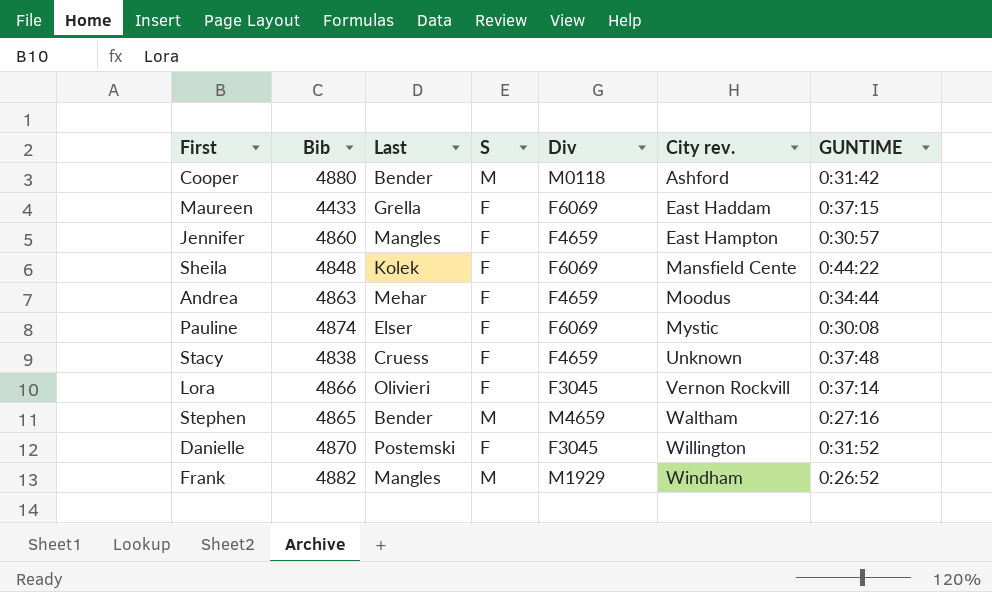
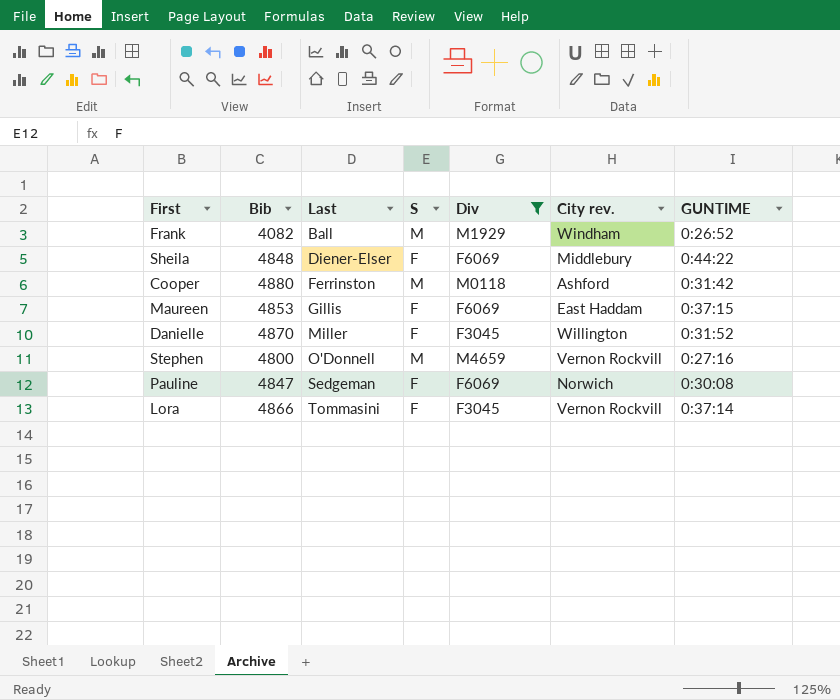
filter: none -> Div != F4659
row order: City rev. ascending -> Last ascending
Frank | Bib: 4882 -> 4082
Frank | Last: Mangles -> Ball
Sheila | Last: Kolek -> Diener-Elser
Sheila | City rev.: Mansfield Cente -> Middlebury
Cooper | Last: Bender -> Ferrinston
Maureen | Bib: 4433 -> 4853
Maureen | Last: Grella -> Gillis
Danielle | Last: Postemski -> Miller
Stephen | Bib: 4865 -> 4800
Stephen | Last: Bender -> O'Donnell
Stephen | City rev.: Waltham -> Vernon Rockvill
Pauline | Bib: 4874 -> 4847
Pauline | Last: Elser -> Sedgeman
Pauline | City rev.: Mystic -> Norwich
Lora | Last: Olivieri -> Tommasini

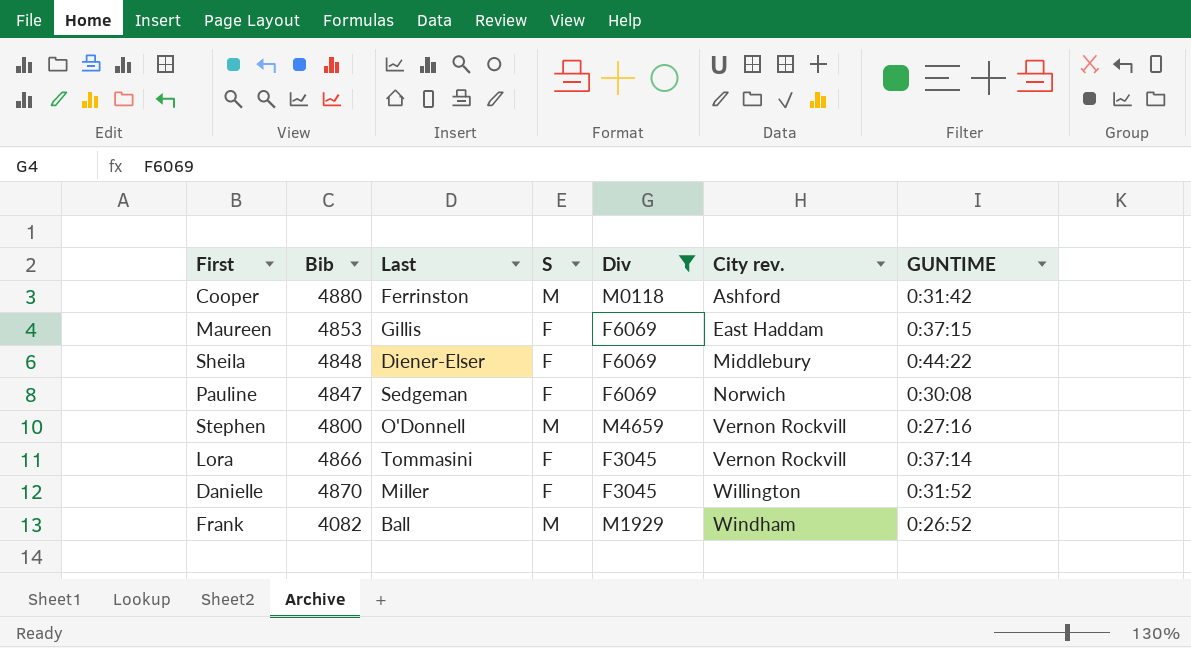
row order: Last ascending -> City rev. ascending

